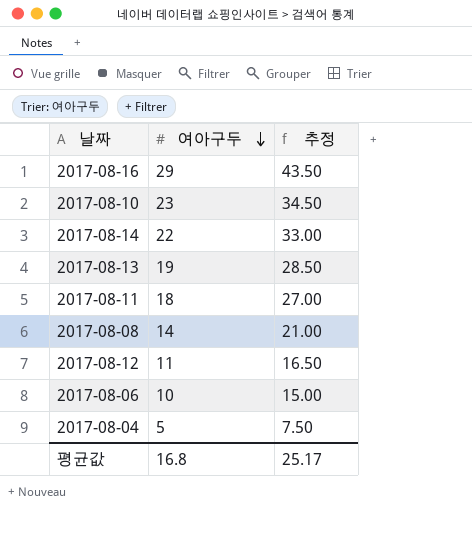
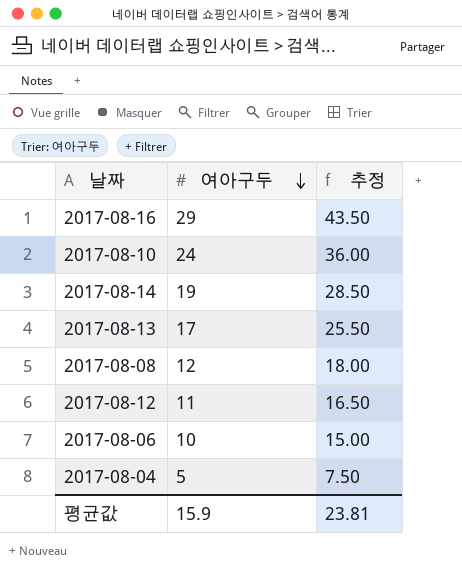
row 2017-08-11: 18 | 27.00 -> none
2017-08-10 | 여아구두: 23 -> 24
2017-08-10 | 추정: 34.50 -> 36.00
2017-08-14 | 여아구두: 22 -> 19
2017-08-14 | 추정: 33.00 -> 28.50
2017-08-13 | 여아구두: 19 -> 17
2017-08-13 | 추정: 28.50 -> 25.50
2017-08-08 | 여아구두: 14 -> 12
2017-08-08 | 추정: 21.00 -> 18.00
평균값 | 여아구두: 16.8 -> 15.9
평균값 | 추정: 25.17 -> 23.81

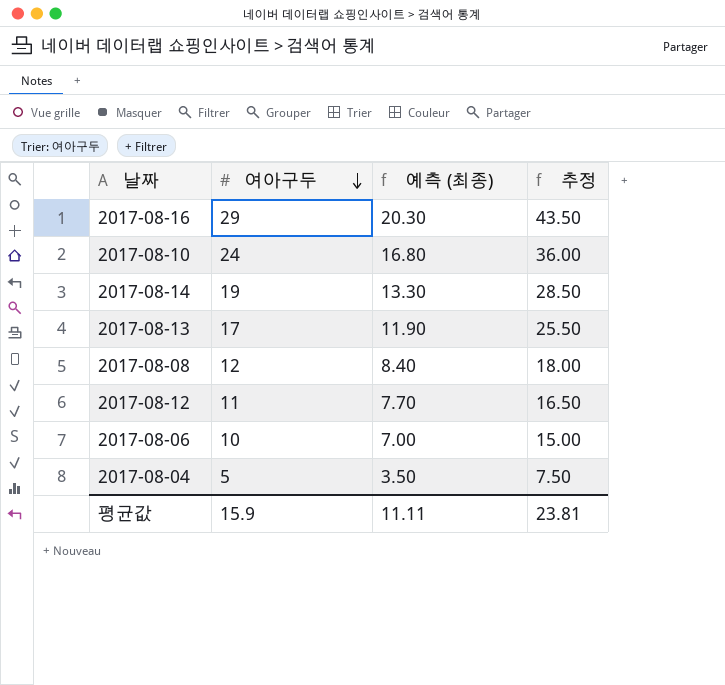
column 예측 (최종) | formula: none -> [여아구두] * 0.7

